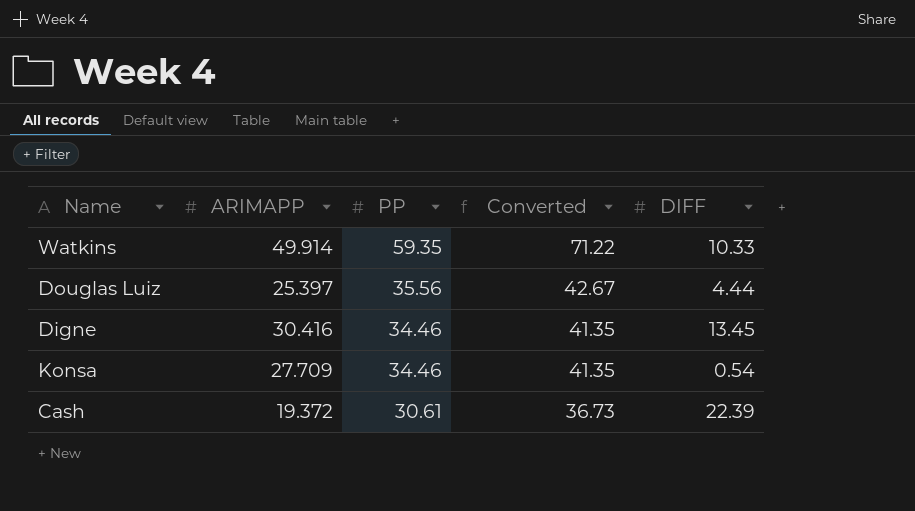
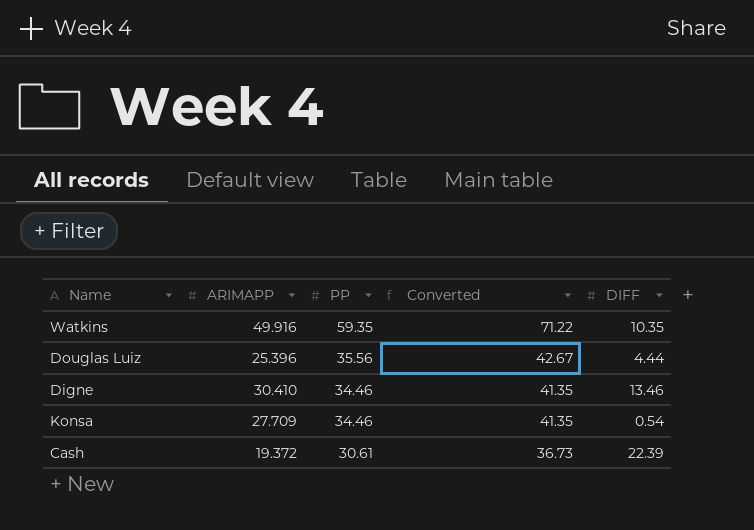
Watkins | ARIMAPP: 49.914 -> 49.916
Watkins | DIFF: 10.33 -> 10.35
Douglas Luiz | ARIMAPP: 25.397 -> 25.396
Digne | ARIMAPP: 30.416 -> 30.410
Digne | DIFF: 13.45 -> 13.46

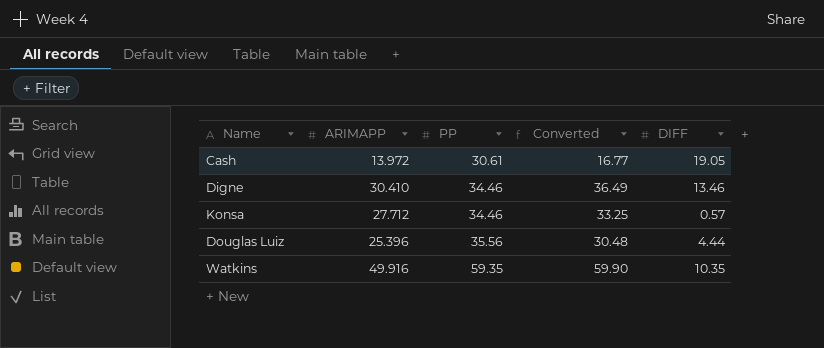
row order: PP descending -> PP ascending
column Converted | formula: [PP] * 1.2 -> [ARIMAPP] * 1.2
Cash | ARIMAPP: 19.372 -> 13.972
Cash | DIFF: 22.39 -> 19.05
Konsa | ARIMAPP: 27.709 -> 27.712
Konsa | DIFF: 0.54 -> 0.57

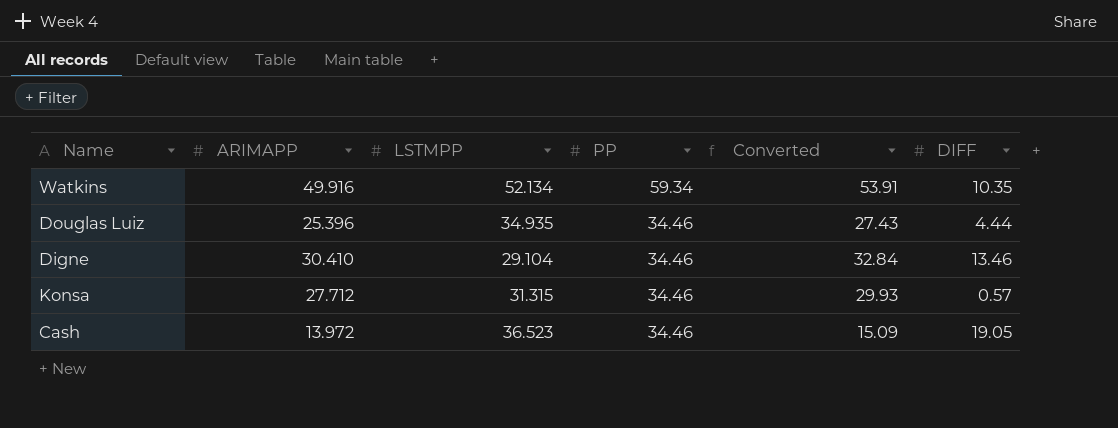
row order: PP ascending -> PP descending
column LSTMPP | position: none -> 3
column Converted | formula: [ARIMAPP] * 1.2 -> [ARIMAPP] * 1.08
Watkins | PP: 59.35 -> 59.34
Douglas Luiz | PP: 35.56 -> 34.46
Cash | PP: 30.61 -> 34.46

